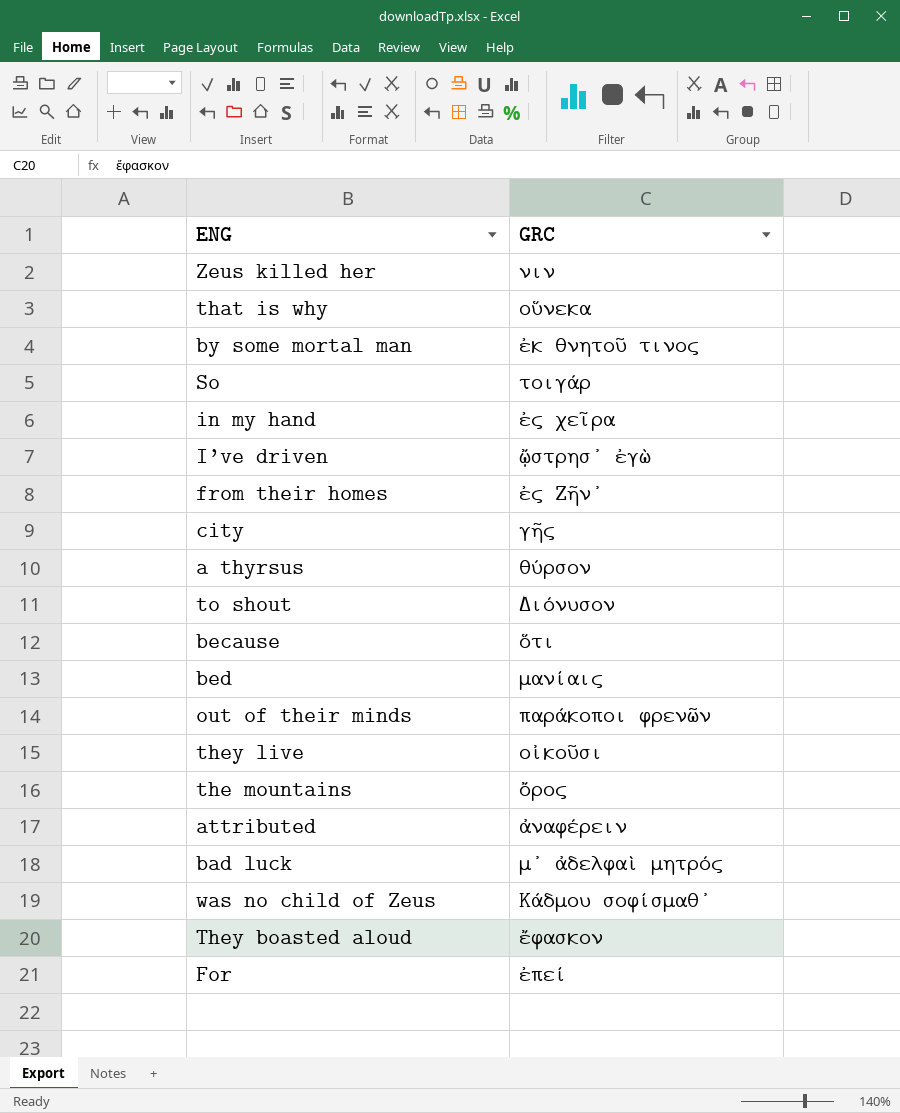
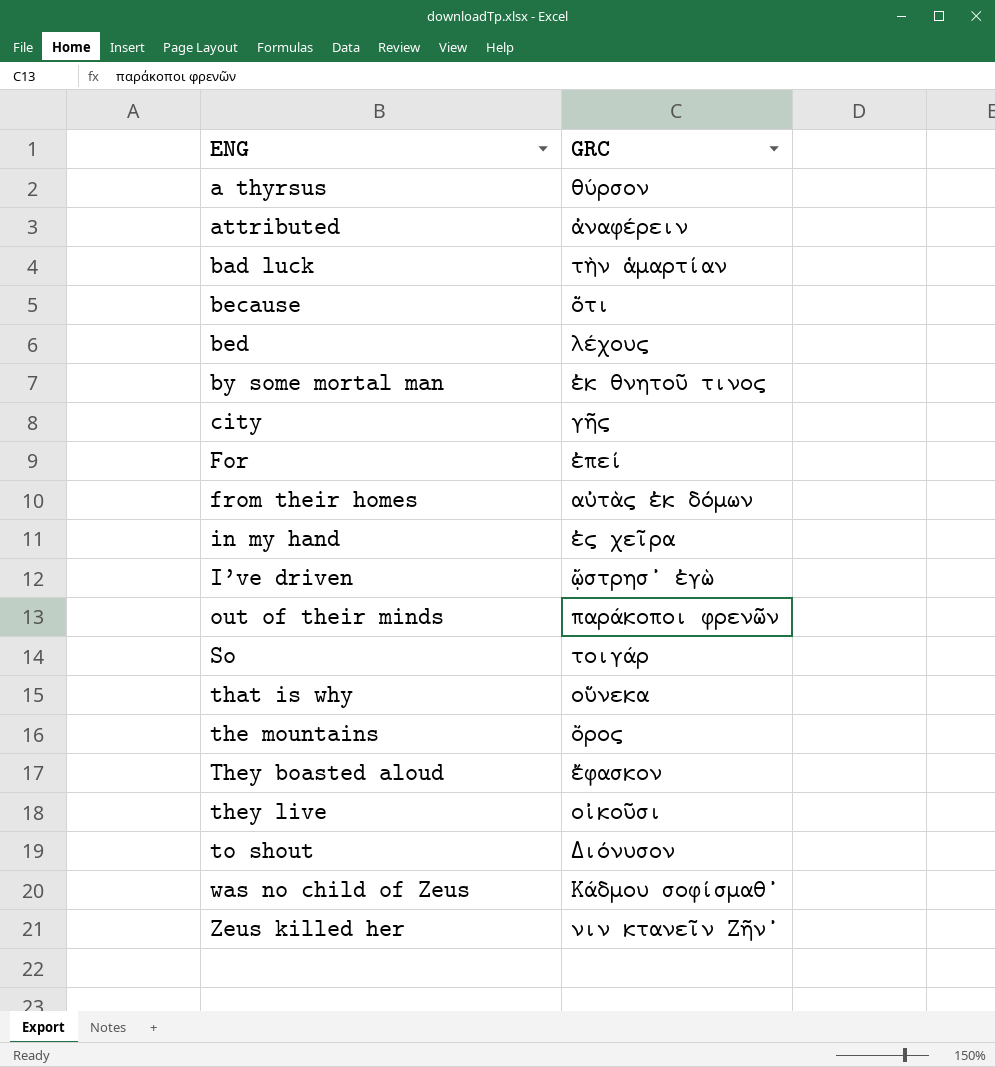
row order: none -> ENG ascending
bad luck | GRC: μ᾽ ἀδελφαὶ μητρός -> τὴν ἁμαρτίαν
bed | GRC: μανίαις -> λέχους
from their homes | GRC: ἐς Ζῆν᾽ -> αὐτὰς ἐκ δόμων
Zeus killed her | GRC: νιν -> νιν κτανεῖν Ζῆν᾽

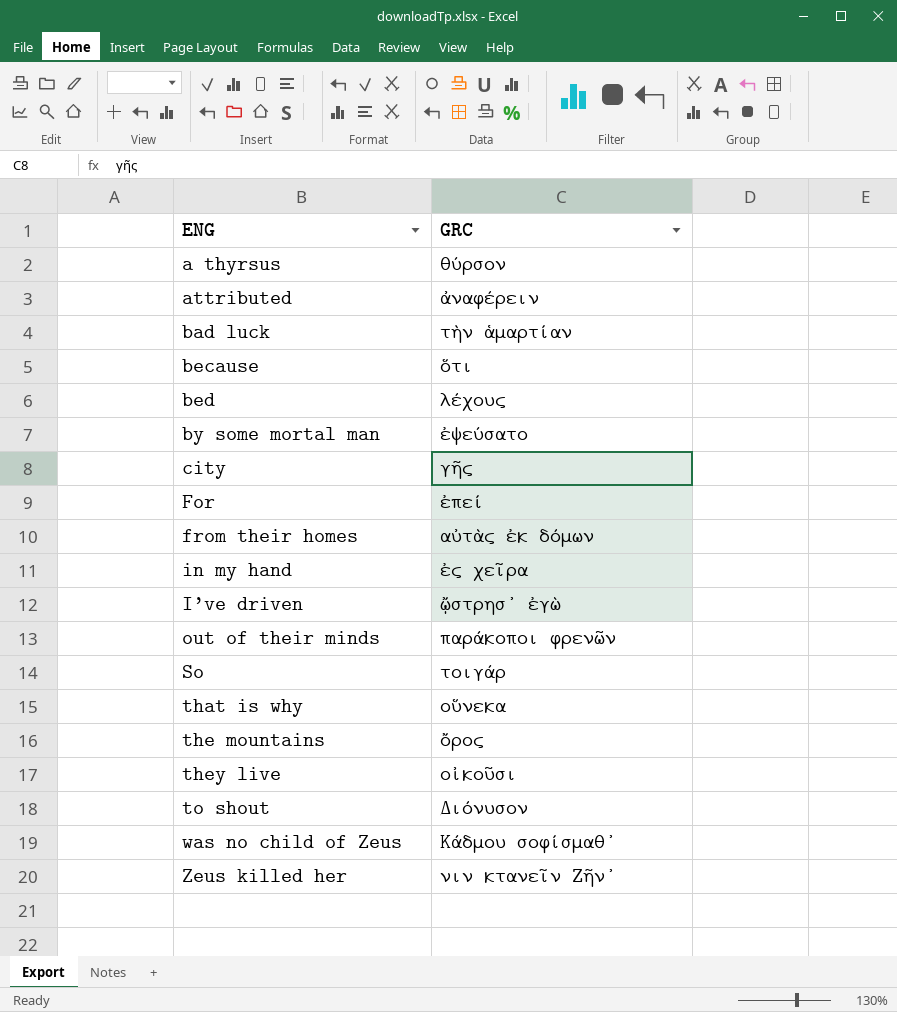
row They boasted aloud: ἔφασκον -> none
by some mortal man | GRC: ἐκ θνητοῦ τινος -> ἐψεύσατο

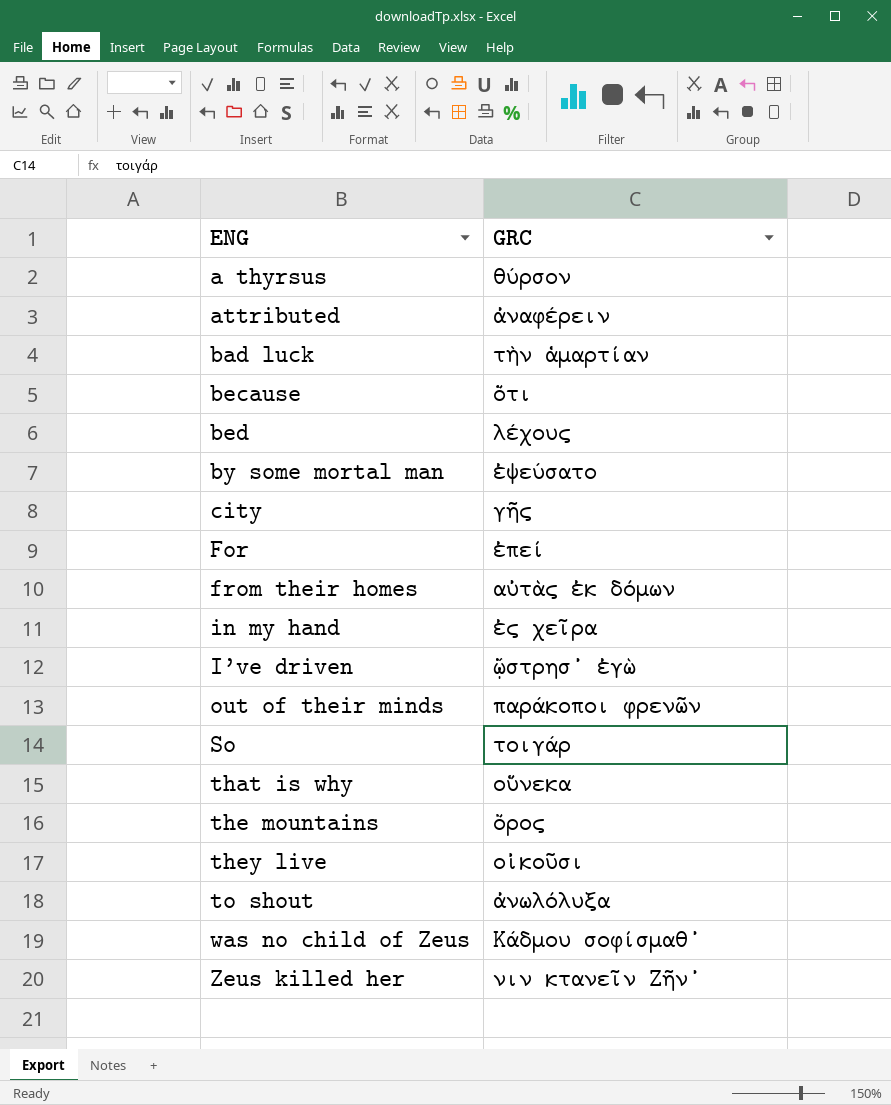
to shout | GRC: Διόνυσον -> ἀνωλόλυξα

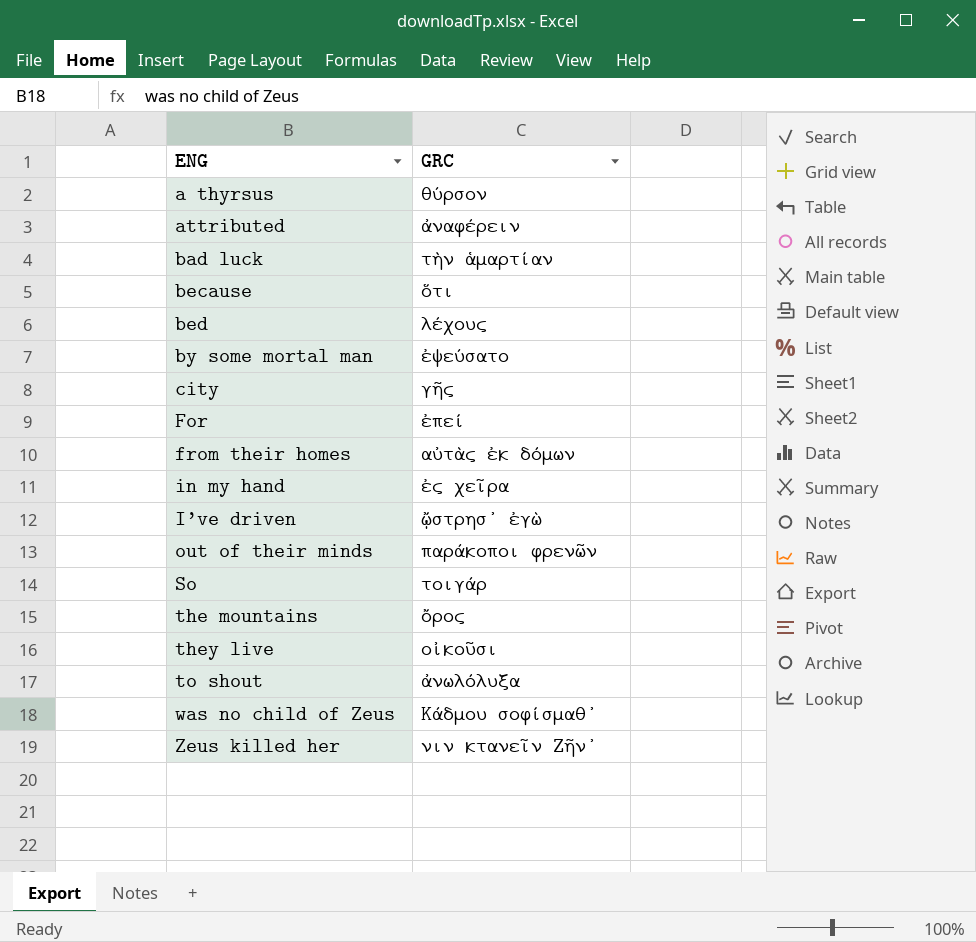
row that is why: οὕνεκα -> none

